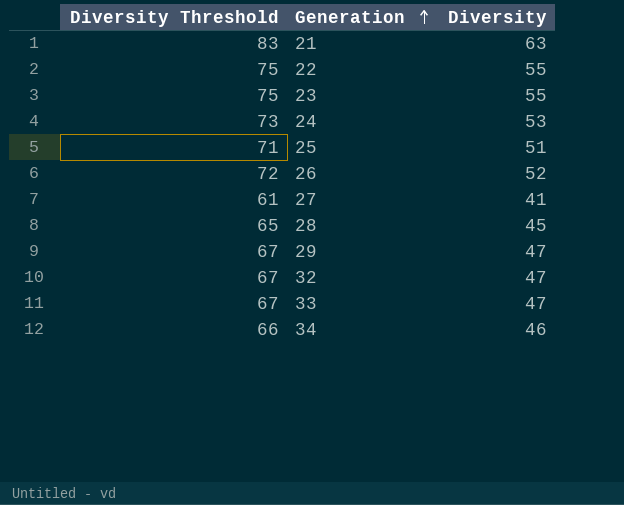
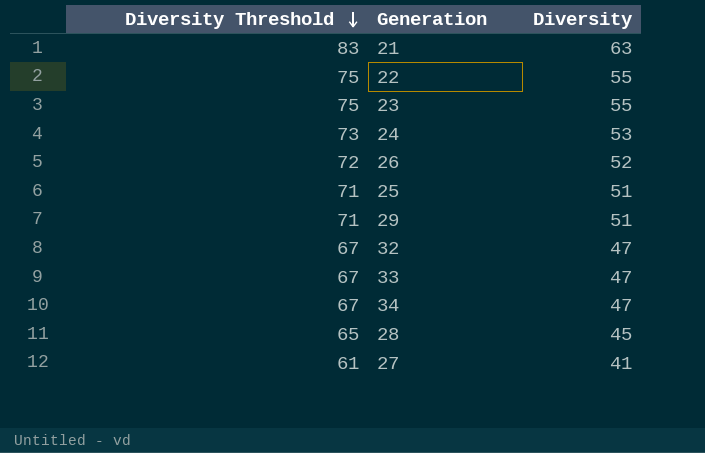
row order: Generation ascending -> Diversity Threshold descending
29 | Diversity Threshold: 67 -> 71
29 | Diversity: 47 -> 51
34 | Diversity Threshold: 66 -> 67
34 | Diversity: 46 -> 47

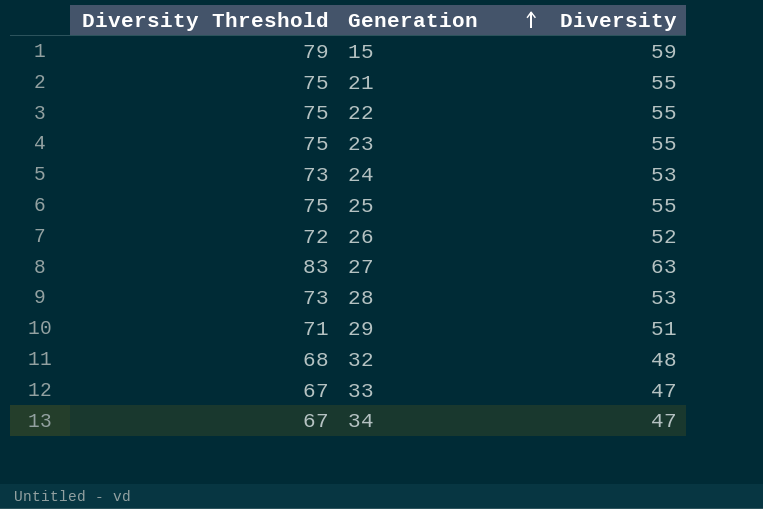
row order: Diversity Threshold descending -> Generation ascending
row 15: none -> 79 | 59
21 | Diversity Threshold: 83 -> 75
21 | Diversity: 63 -> 55
25 | Diversity Threshold: 71 -> 75
25 | Diversity: 51 -> 55
27 | Diversity Threshold: 61 -> 83
27 | Diversity: 41 -> 63
28 | Diversity Threshold: 65 -> 73
28 | Diversity: 45 -> 53
32 | Diversity Threshold: 67 -> 68
32 | Diversity: 47 -> 48

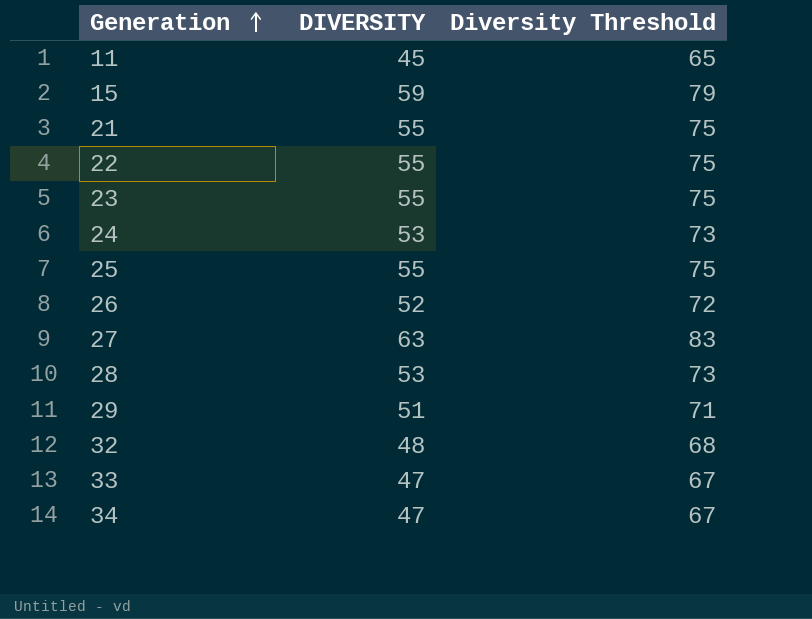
column name: Diversity -> DIVERSITY
column Diversity Threshold | position: 1 -> 3
row 11: none -> 45 | 65

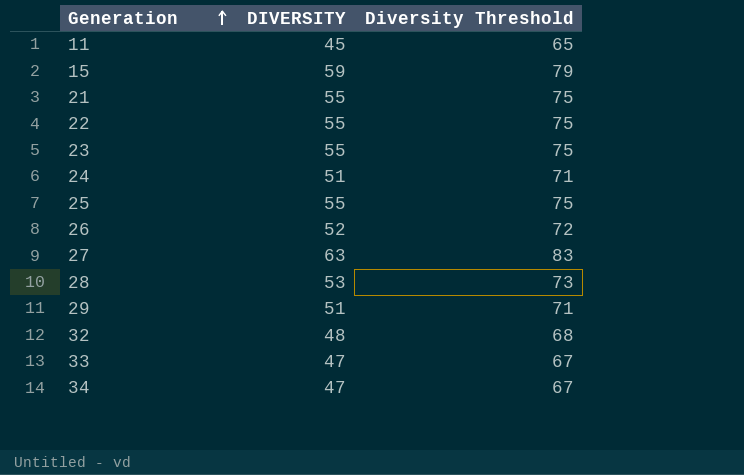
24 | DIVERSITY: 53 -> 51
24 | Diversity Threshold: 73 -> 71

